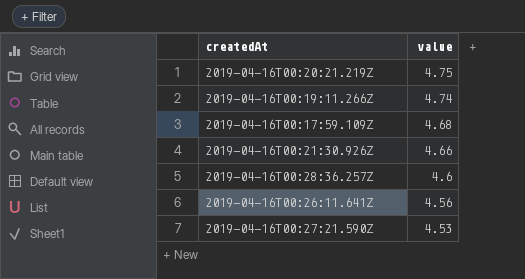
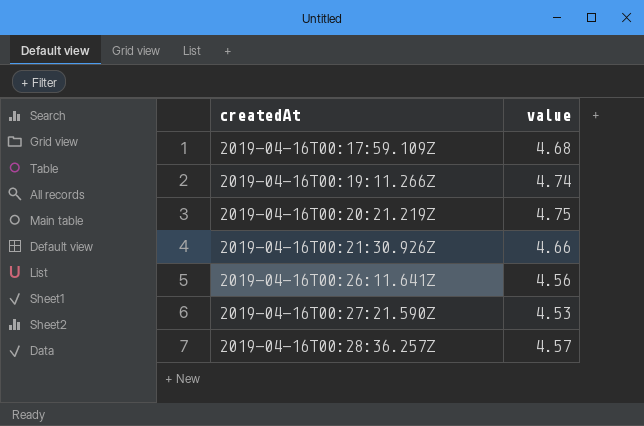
row order: value descending -> createdAt ascending
2019-04-16T00:28:36.257Z | value: 4.6 -> 4.57

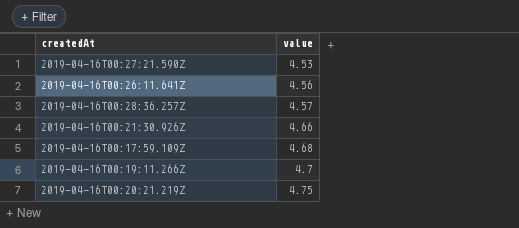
row order: createdAt ascending -> value ascending
2019-04-16T00:19:11.266Z | value: 4.74 -> 4.7

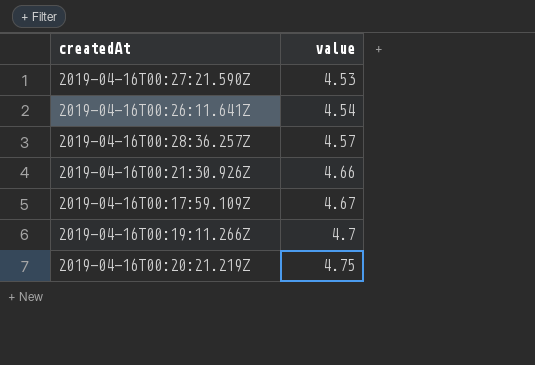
2019-04-16T00:26:11.641Z | value: 4.56 -> 4.54
2019-04-16T00:17:59.109Z | value: 4.68 -> 4.67

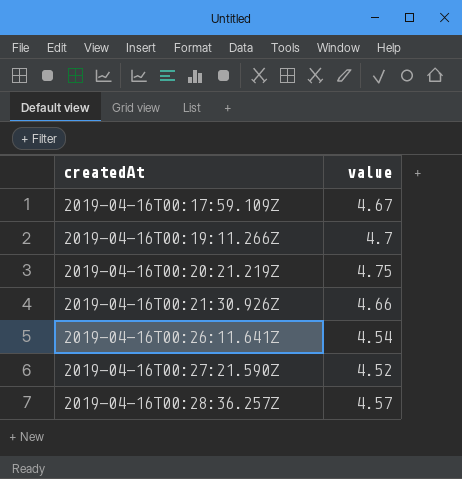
row order: value ascending -> createdAt ascending
2019-04-16T00:27:21.590Z | value: 4.53 -> 4.52

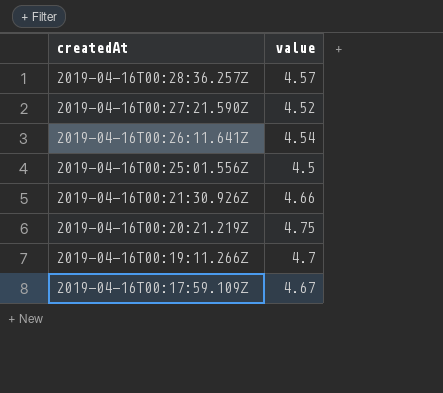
row order: createdAt ascending -> createdAt descending
row 2019-04-16T00:25:01.556Z: none -> 4.5

